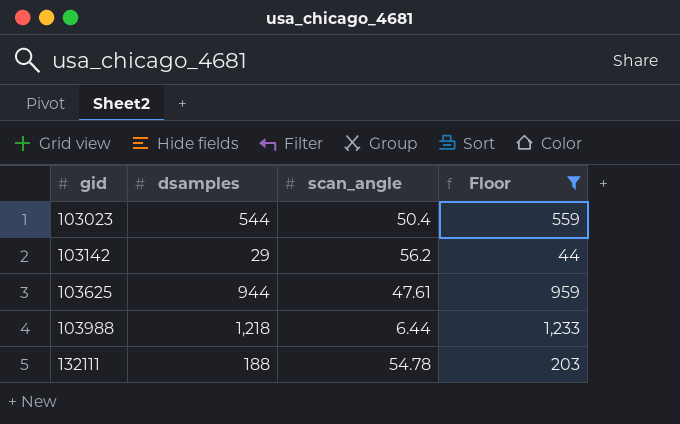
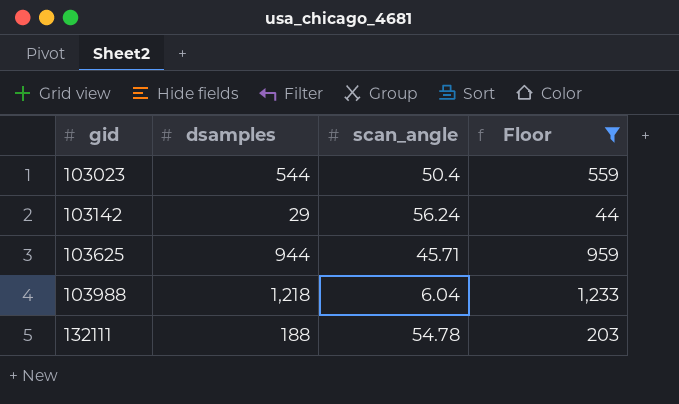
103142 | scan_angle: 56.2 -> 56.24
103625 | scan_angle: 47.61 -> 45.71
103988 | scan_angle: 6.44 -> 6.04

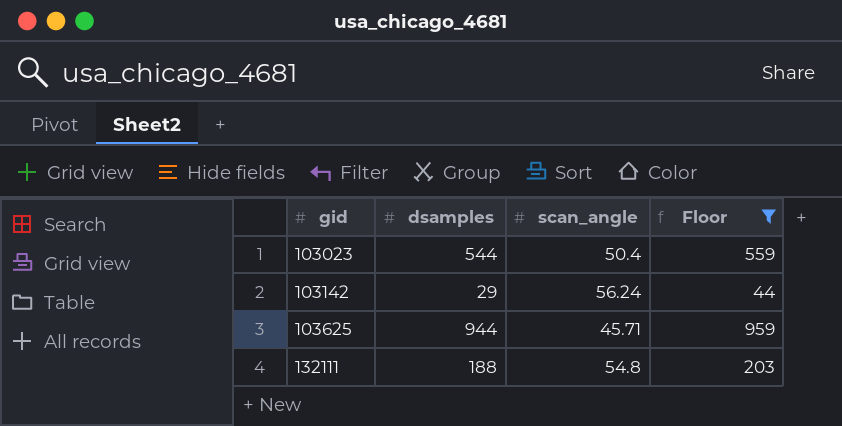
row 103988: 1,218 | 6.04 | 1,233 -> none
132111 | scan_angle: 54.78 -> 54.8

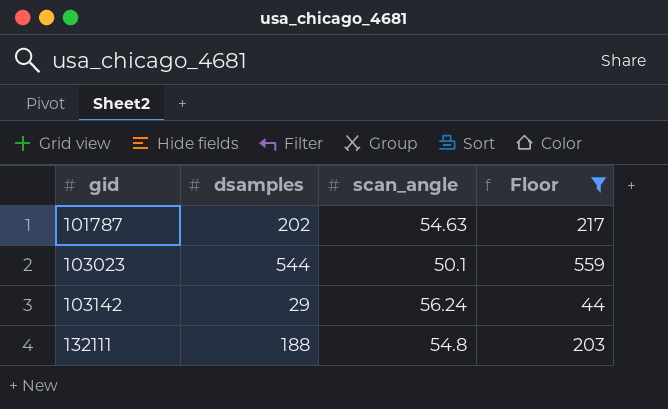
row 103625: 944 | 45.71 | 959 -> none
row 101787: none -> 202 | 54.63 | 217
103023 | scan_angle: 50.4 -> 50.1

